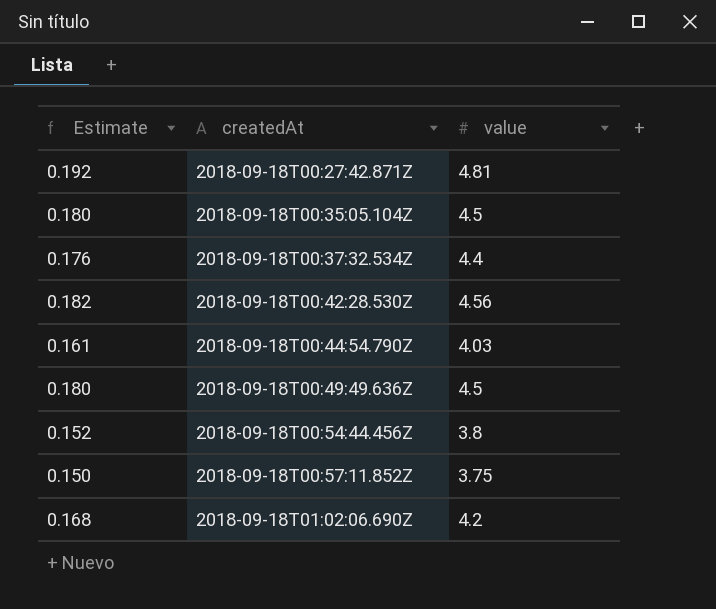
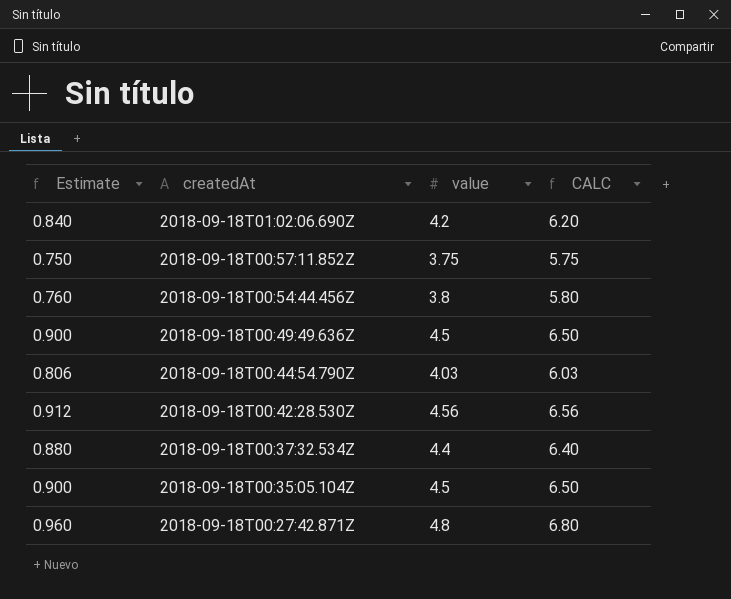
row order: createdAt ascending -> createdAt descending
column Estimate | formula: [value] * 0.04 -> [value] * 0.2
column CALC | formula: none -> [value] + 2
2018-09-18T00:27:42.871Z | value: 4.81 -> 4.8

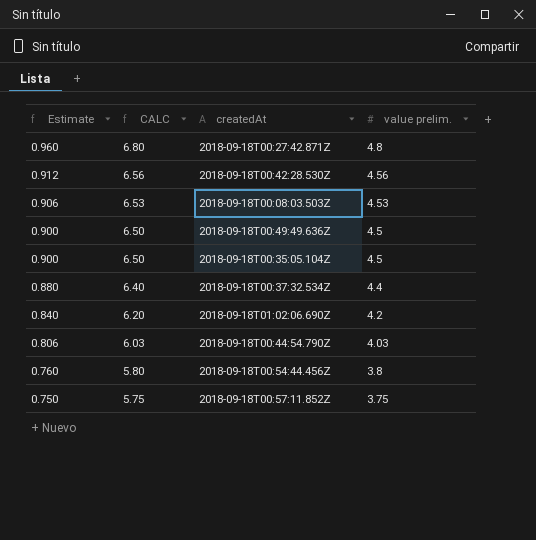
row order: createdAt descending -> Estimate descending
column CALC | position: 4 -> 2
column name: value -> value prelim.
row 2018-09-18T00:08:03.503Z: none -> 0.906 | 6.53 | 4.53

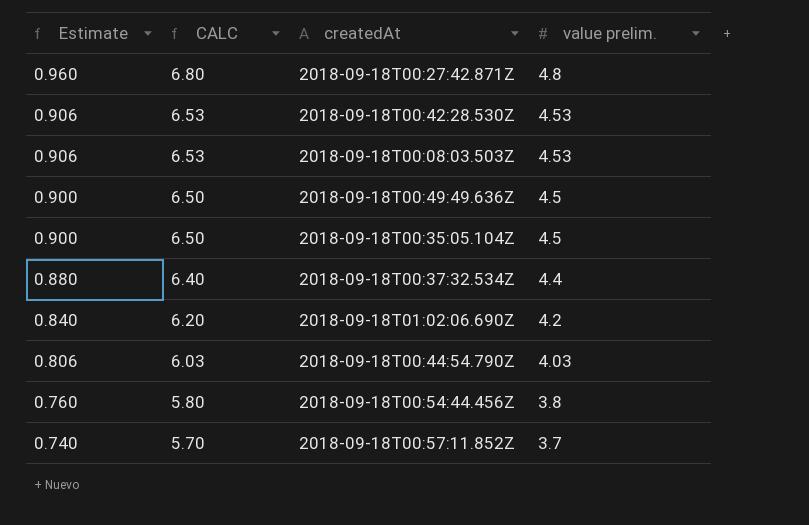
2018-09-18T00:42:28.530Z | Estimate: 0.912 -> 0.906
2018-09-18T00:42:28.530Z | CALC: 6.56 -> 6.53
2018-09-18T00:42:28.530Z | value prelim.: 4.56 -> 4.53
2018-09-18T00:57:11.852Z | Estimate: 0.750 -> 0.740
2018-09-18T00:57:11.852Z | CALC: 5.75 -> 5.70
2018-09-18T00:57:11.852Z | value prelim.: 3.75 -> 3.7

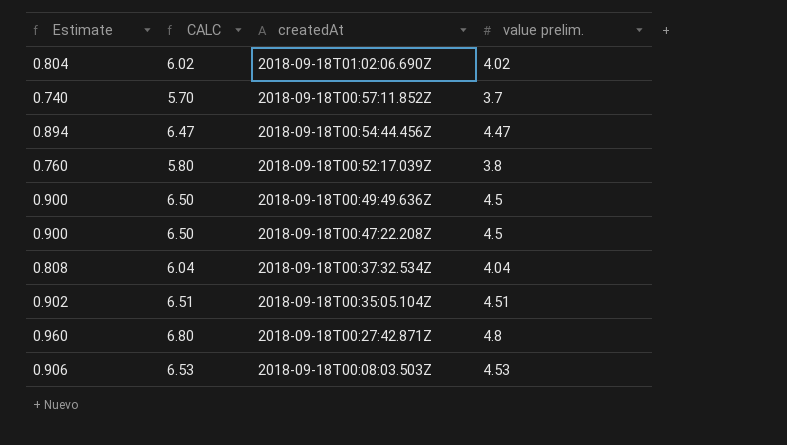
row order: Estimate descending -> createdAt descending
row 2018-09-18T00:42:28.530Z: 0.906 | 6.53 | 4.53 -> none
row 2018-09-18T00:44:54.790Z: 0.806 | 6.03 | 4.03 -> none
2018-09-18T01:02:06.690Z | Estimate: 0.840 -> 0.804
2018-09-18T01:02:06.690Z | CALC: 6.20 -> 6.02
2018-09-18T01:02:06.690Z | value prelim.: 4.2 -> 4.02
2018-09-18T00:54:44.456Z | Estimate: 0.760 -> 0.894
2018-09-18T00:54:44.456Z | CALC: 5.80 -> 6.47
2018-09-18T00:54:44.456Z | value prelim.: 3.8 -> 4.47
row 2018-09-18T00:52:17.039Z: none -> 0.760 | 5.80 | 3.8
row 2018-09-18T00:47:22.208Z: none -> 0.900 | 6.50 | 4.5
2018-09-18T00:37:32.534Z | Estimate: 0.880 -> 0.808
2018-09-18T00:37:32.534Z | CALC: 6.40 -> 6.04
2018-09-18T00:37:32.534Z | value prelim.: 4.4 -> 4.04
2018-09-18T00:35:05.104Z | Estimate: 0.900 -> 0.902
2018-09-18T00:35:05.104Z | CALC: 6.50 -> 6.51
2018-09-18T00:35:05.104Z | value prelim.: 4.5 -> 4.51

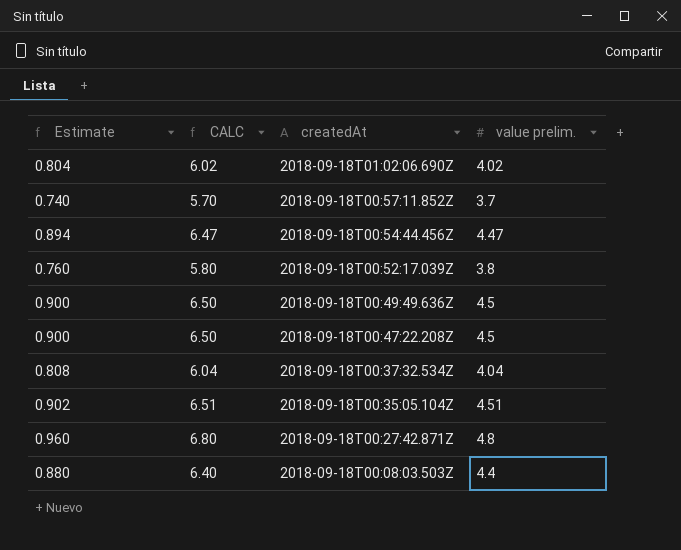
2018-09-18T00:08:03.503Z | Estimate: 0.906 -> 0.880
2018-09-18T00:08:03.503Z | CALC: 6.53 -> 6.40
2018-09-18T00:08:03.503Z | value prelim.: 4.53 -> 4.4

